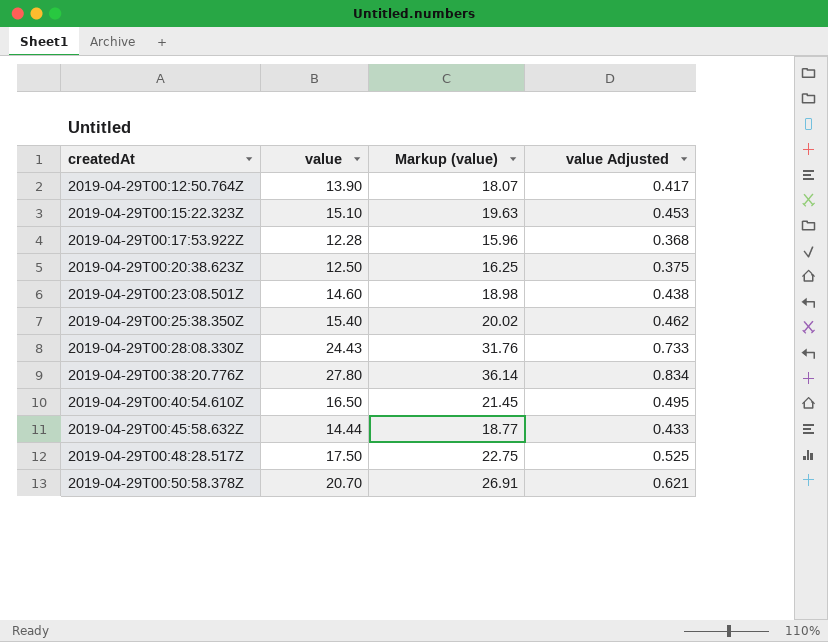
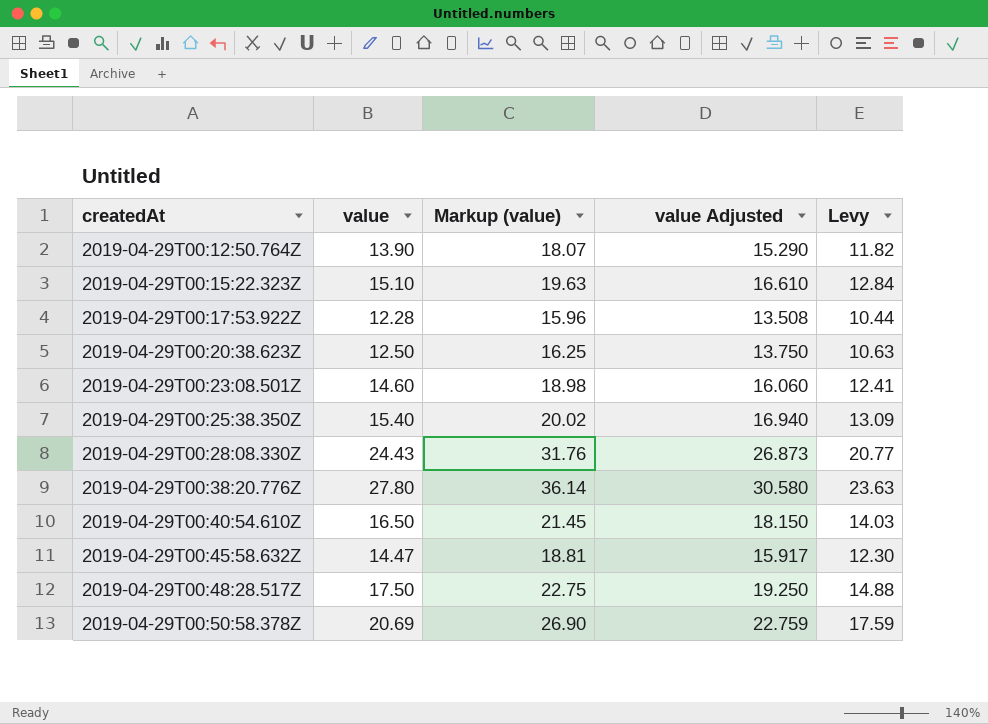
column value Adjusted | formula: [value] * 0.03 -> [value] * 1.1
column Levy | formula: none -> [value] * 0.85
2019-04-29T00:45:58.632Z | value: 14.44 -> 14.47
2019-04-29T00:45:58.632Z | Markup (value): 18.77 -> 18.81
2019-04-29T00:50:58.378Z | value: 20.70 -> 20.69
2019-04-29T00:50:58.378Z | Markup (value): 26.91 -> 26.90

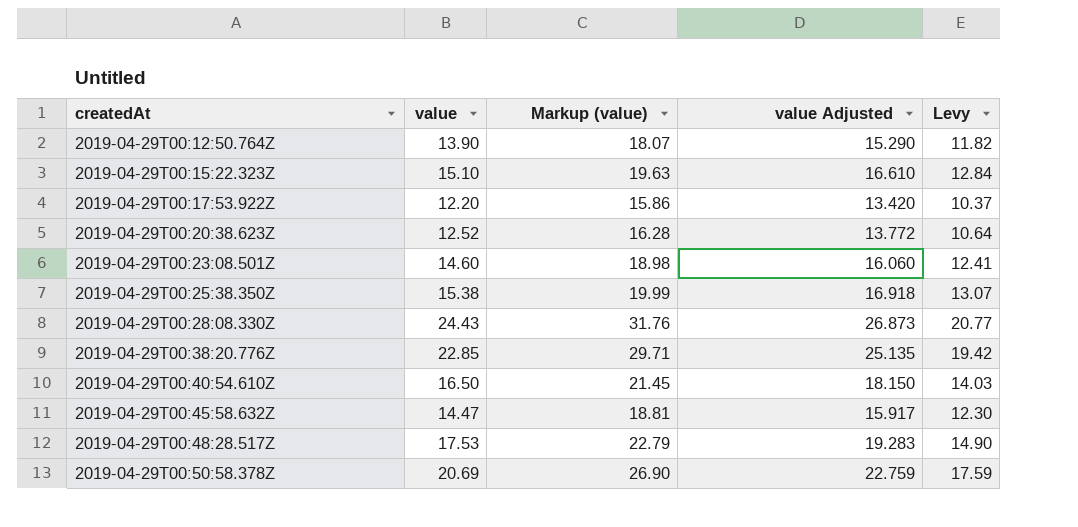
2019-04-29T00:17:53.922Z | value: 12.28 -> 12.20
2019-04-29T00:17:53.922Z | Markup (value): 15.96 -> 15.86
2019-04-29T00:17:53.922Z | value Adjusted: 13.508 -> 13.420
2019-04-29T00:17:53.922Z | Levy: 10.44 -> 10.37
2019-04-29T00:20:38.623Z | value: 12.50 -> 12.52
2019-04-29T00:20:38.623Z | Markup (value): 16.25 -> 16.28
2019-04-29T00:20:38.623Z | value Adjusted: 13.750 -> 13.772
2019-04-29T00:20:38.623Z | Levy: 10.63 -> 10.64
2019-04-29T00:25:38.350Z | value: 15.40 -> 15.38
2019-04-29T00:25:38.350Z | Markup (value): 20.02 -> 19.99
2019-04-29T00:25:38.350Z | value Adjusted: 16.940 -> 16.918
2019-04-29T00:25:38.350Z | Levy: 13.09 -> 13.07
2019-04-29T00:38:20.776Z | value: 27.80 -> 22.85
2019-04-29T00:38:20.776Z | Markup (value): 36.14 -> 29.71
2019-04-29T00:38:20.776Z | value Adjusted: 30.580 -> 25.135
2019-04-29T00:38:20.776Z | Levy: 23.63 -> 19.42
2019-04-29T00:48:28.517Z | value: 17.50 -> 17.53
2019-04-29T00:48:28.517Z | Markup (value): 22.75 -> 22.79
2019-04-29T00:48:28.517Z | value Adjusted: 19.250 -> 19.283
2019-04-29T00:48:28.517Z | Levy: 14.88 -> 14.90

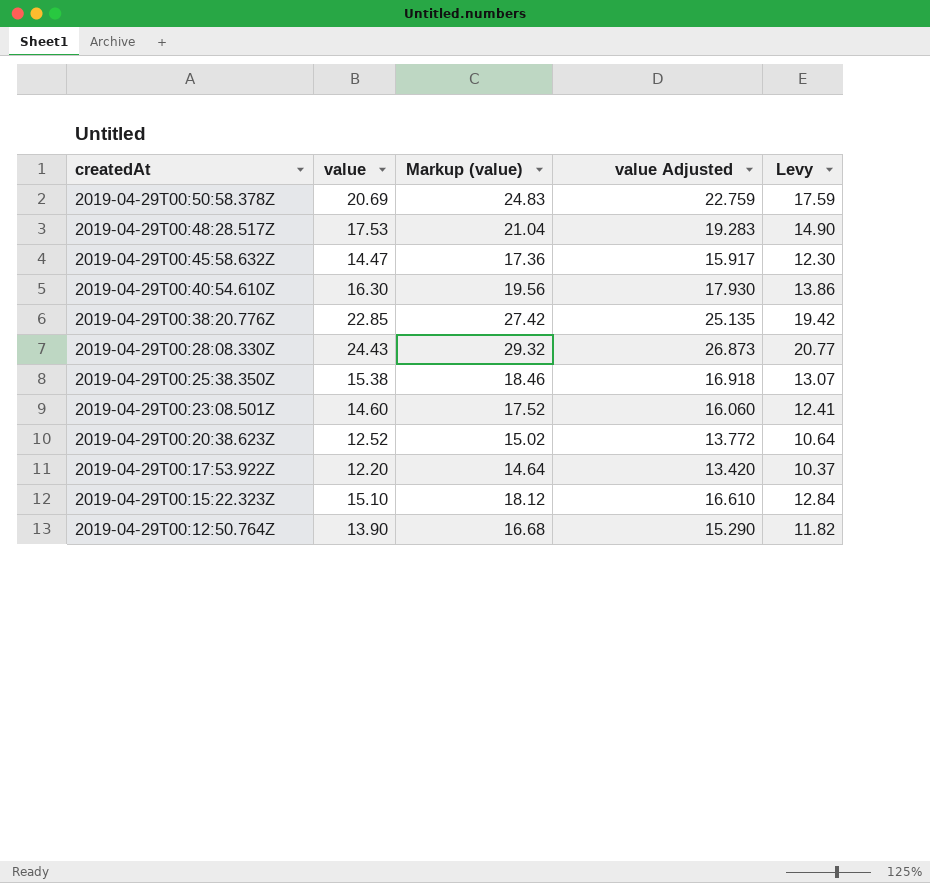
row order: createdAt ascending -> createdAt descending
column Markup (value) | formula: [value] * 1.3 -> [value] * 1.2
2019-04-29T00:40:54.610Z | value: 16.50 -> 16.30
2019-04-29T00:40:54.610Z | value Adjusted: 18.150 -> 17.930
2019-04-29T00:40:54.610Z | Levy: 14.03 -> 13.86

